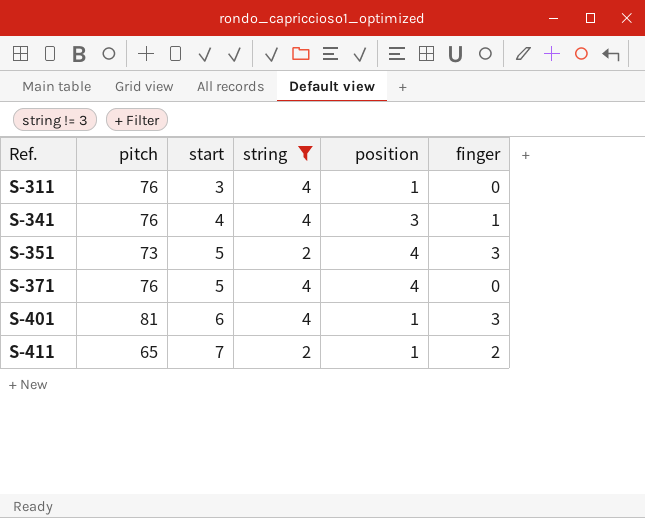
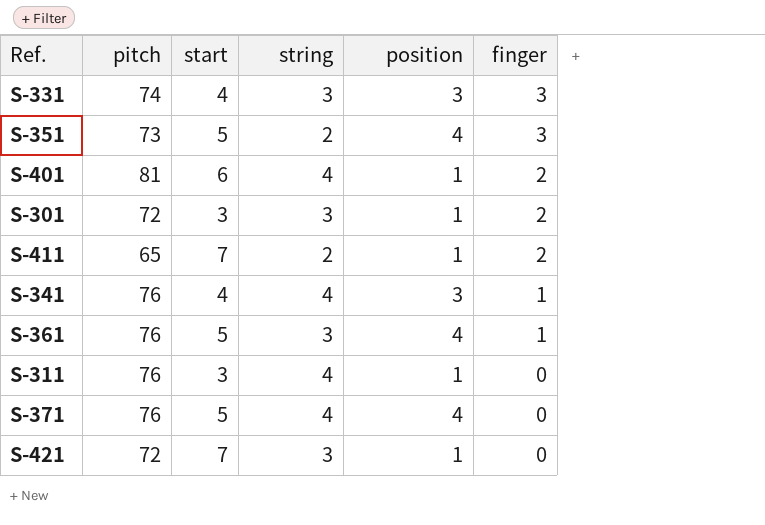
filter: string != 3 -> none
row order: Ref. ascending -> finger descending
S-401 | finger: 3 -> 2

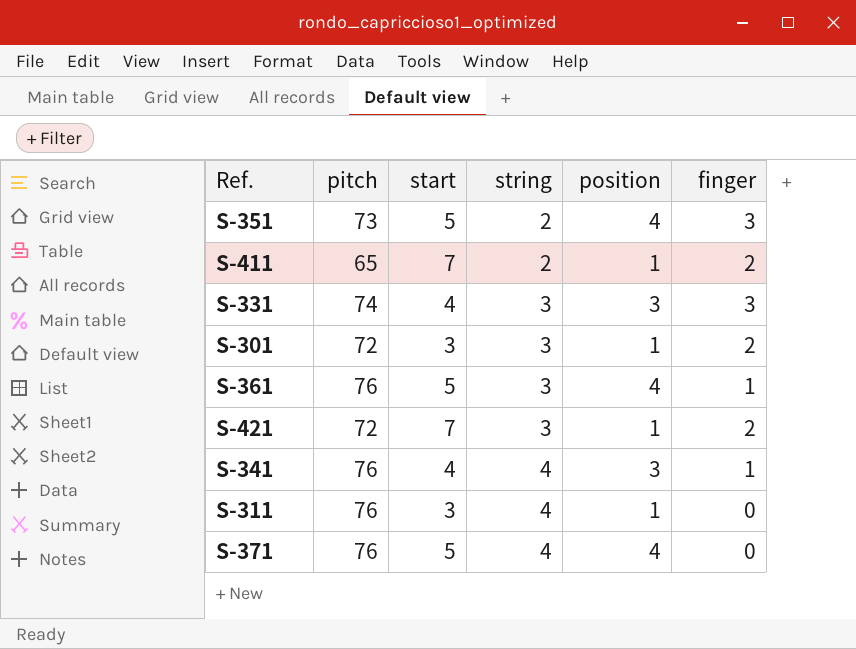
row order: finger descending -> string ascending
row S-401: 81 | 6 | 4 | 1 | 2 -> none
S-421 | finger: 0 -> 2

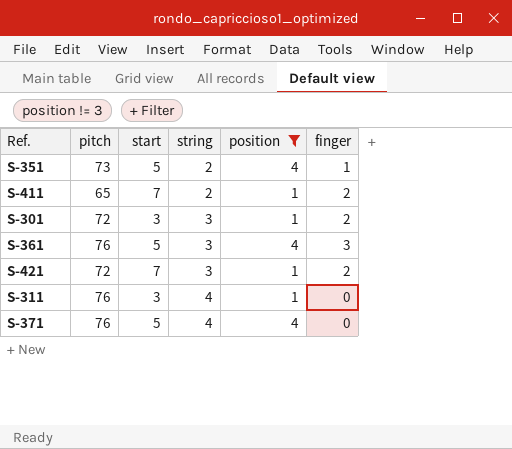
filter: none -> position != 3
S-351 | finger: 3 -> 1
S-361 | finger: 1 -> 3

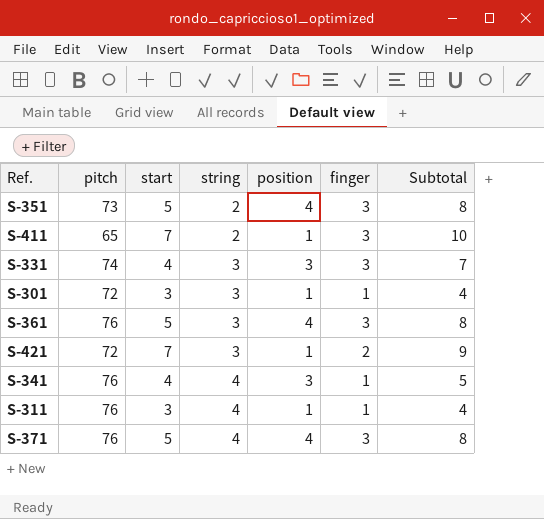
filter: position != 3 -> none
column Subtotal | formula: none -> [start] + [finger]
S-351 | finger: 1 -> 3
S-411 | finger: 2 -> 3
S-301 | finger: 2 -> 1
S-311 | finger: 0 -> 1
S-371 | finger: 0 -> 3

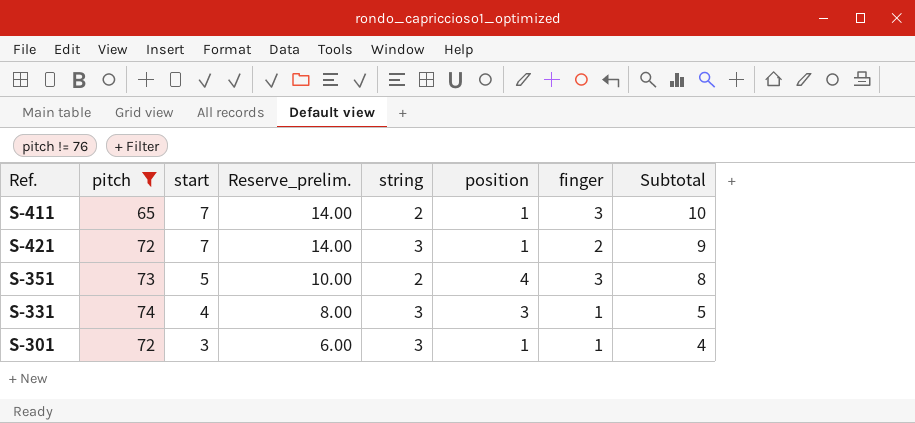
filter: none -> pitch != 76
row order: string ascending -> start descending
column Reserve_prelim. | formula: none -> [start] * 2
S-331 | finger: 3 -> 1
S-331 | Subtotal: 7 -> 5

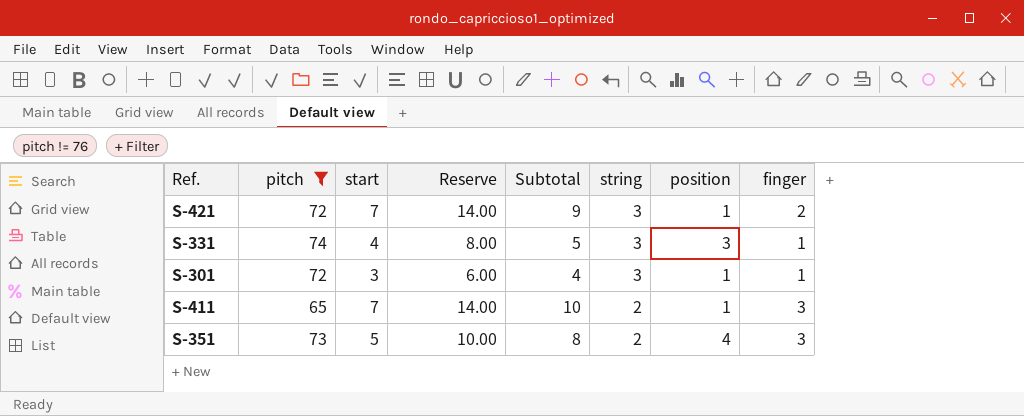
row order: start descending -> string descending
column name: Reserve_prelim. -> Reserve
column Subtotal | position: 8 -> 5

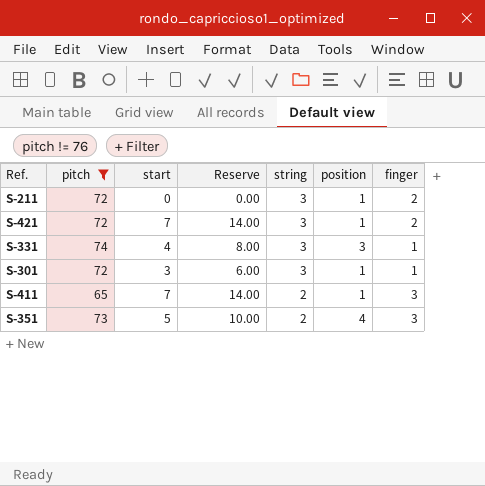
column Subtotal | formula: [start] + [finger] -> none
row S-211: none -> 72 | 0 | 0.00 | 3 | 1 | 2

